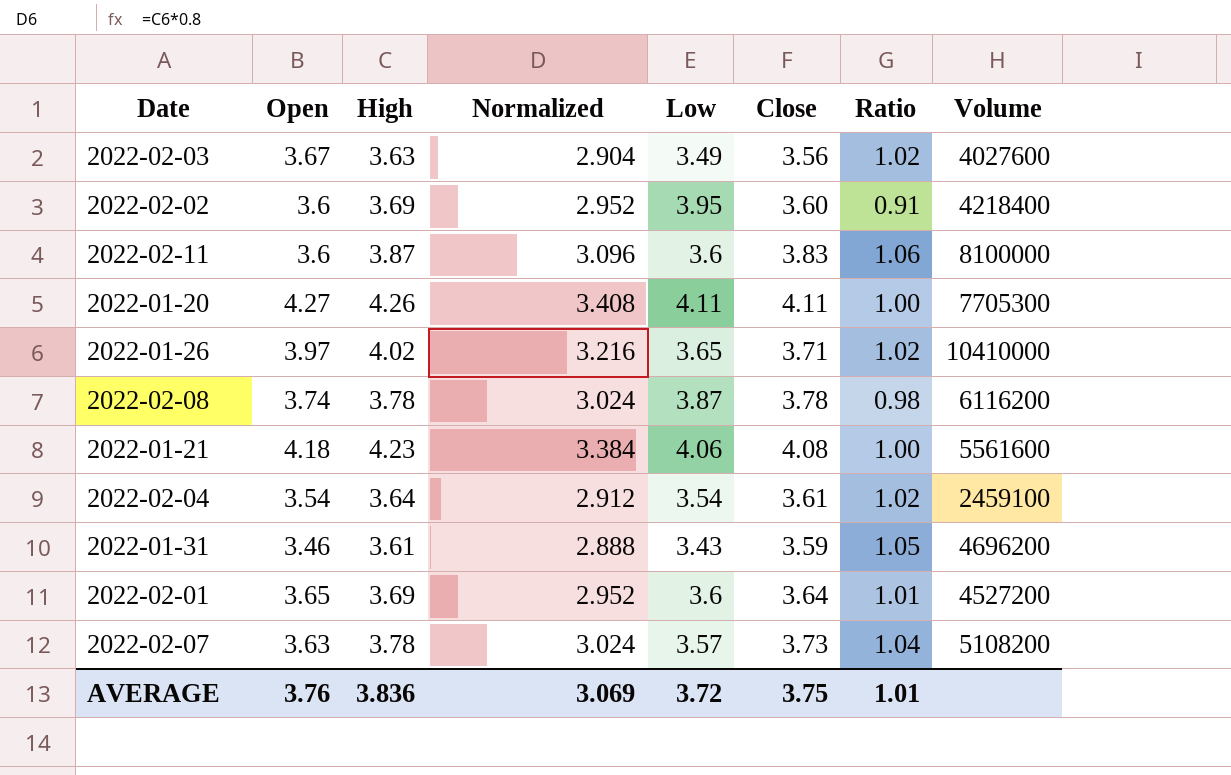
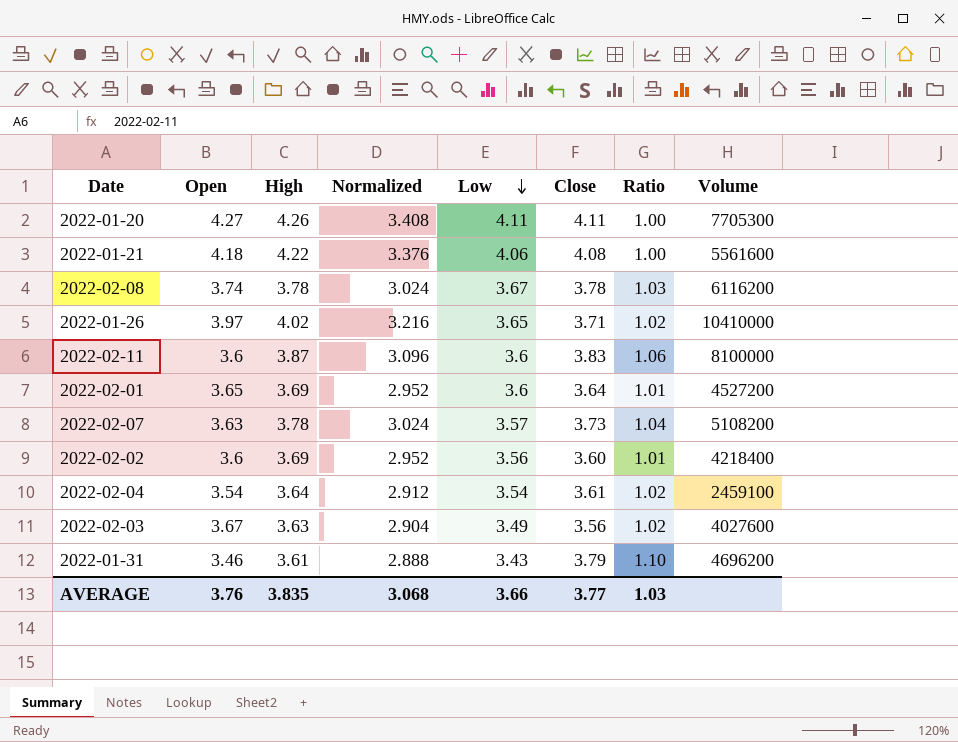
row order: none -> Low descending
2022-01-21 | High: 4.23 -> 4.22
2022-01-21 | Normalized: 3.384 -> 3.376
2022-02-08 | Low: 3.87 -> 3.67
2022-02-08 | Ratio: 0.98 -> 1.03
2022-02-02 | Low: 3.95 -> 3.56
2022-02-02 | Ratio: 0.91 -> 1.01
2022-01-31 | Close: 3.59 -> 3.79
2022-01-31 | Ratio: 1.05 -> 1.10
AVERAGE | High: 3.836 -> 3.835
AVERAGE | Normalized: 3.069 -> 3.068
AVERAGE | Low: 3.72 -> 3.66
AVERAGE | Close: 3.75 -> 3.77
AVERAGE | Ratio: 1.01 -> 1.03

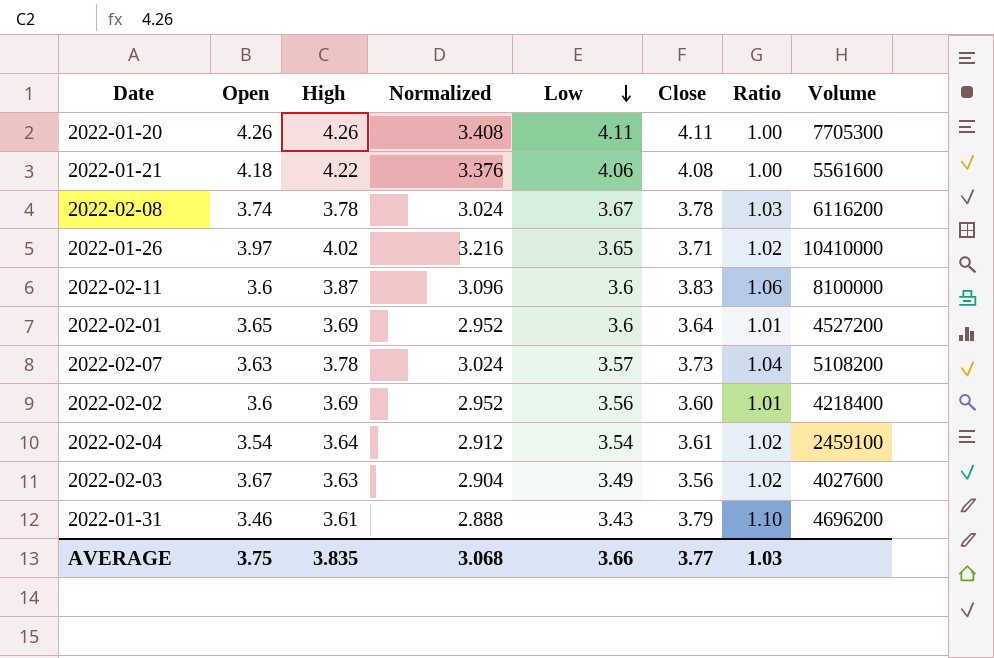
2022-01-20 | Open: 4.27 -> 4.26
AVERAGE | Open: 3.76 -> 3.75

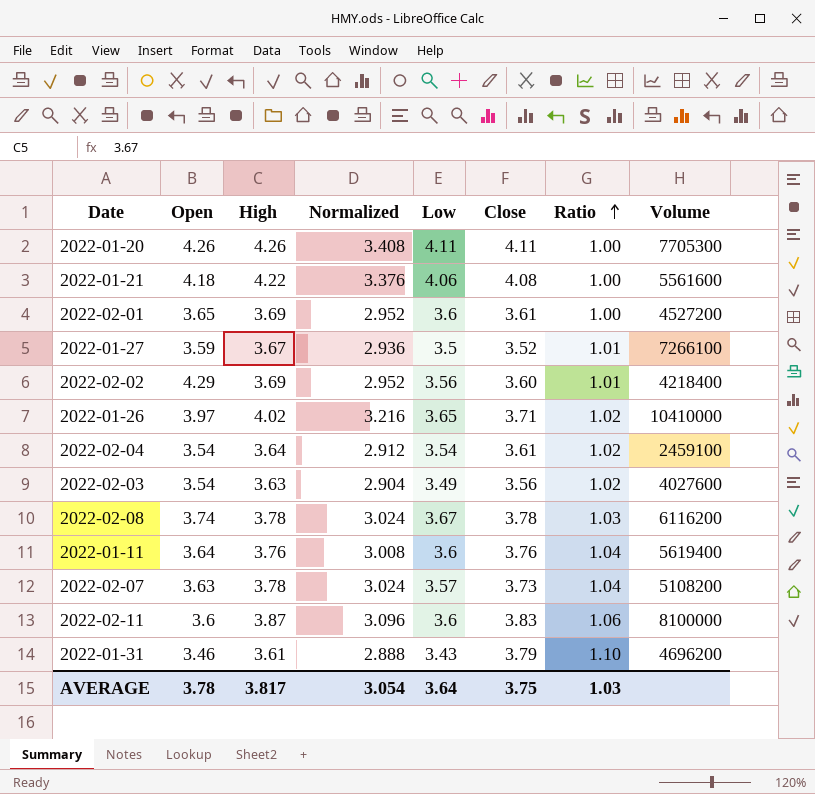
row order: Low descending -> Ratio ascending
2022-02-01 | Close: 3.64 -> 3.61
2022-02-01 | Ratio: 1.01 -> 1.00
row 2022-01-27: none -> 3.59 | 3.67 | 2.936 | 3.5 | 3.52 | 1.01 | 7266100
2022-02-02 | Open: 3.6 -> 4.29
2022-02-03 | Open: 3.67 -> 3.54
row 2022-01-11: none -> 3.64 | 3.76 | 3.008 | 3.6 | 3.76 | 1.04 | 5619400
AVERAGE | Open: 3.75 -> 3.78
AVERAGE | High: 3.835 -> 3.817
AVERAGE | Normalized: 3.068 -> 3.054
AVERAGE | Low: 3.66 -> 3.64
AVERAGE | Close: 3.77 -> 3.75

